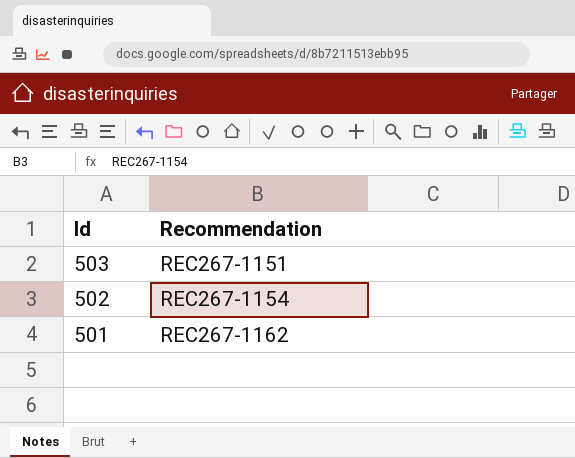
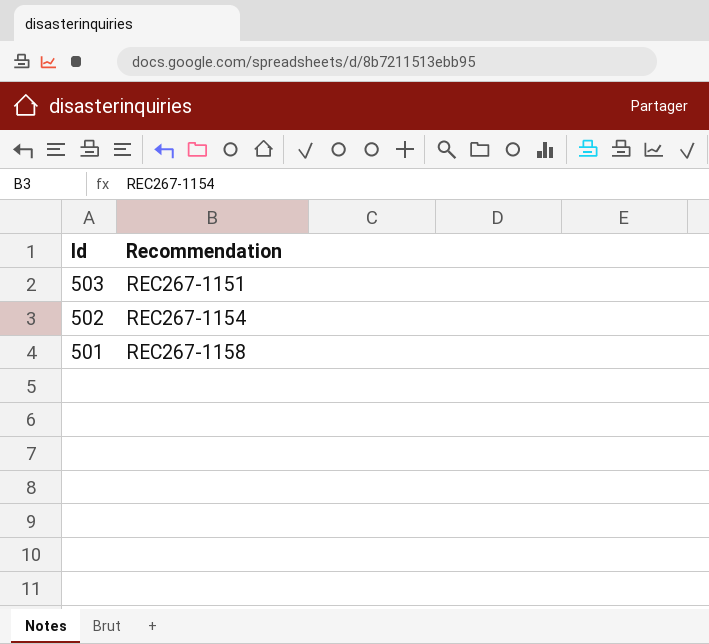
501 | Recommendation: REC267-1162 -> REC267-1158

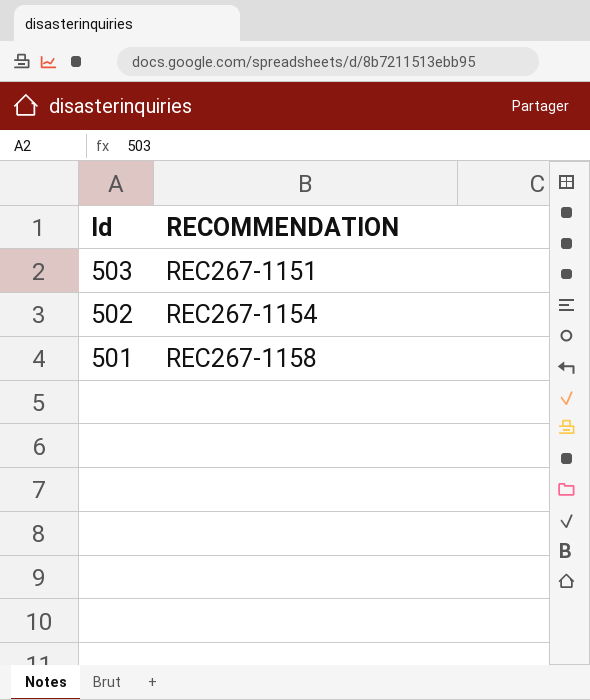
column name: Recommendation -> RECOMMENDATION

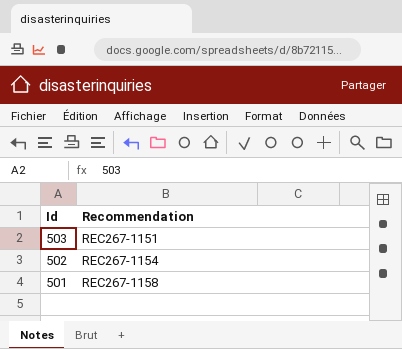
column name: RECOMMENDATION -> Recommendation

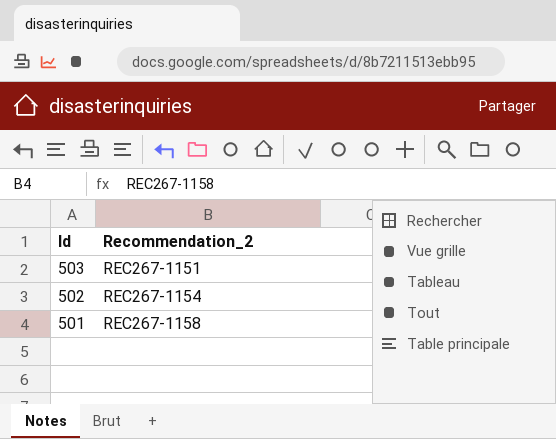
column name: Recommendation -> Recommendation_2

